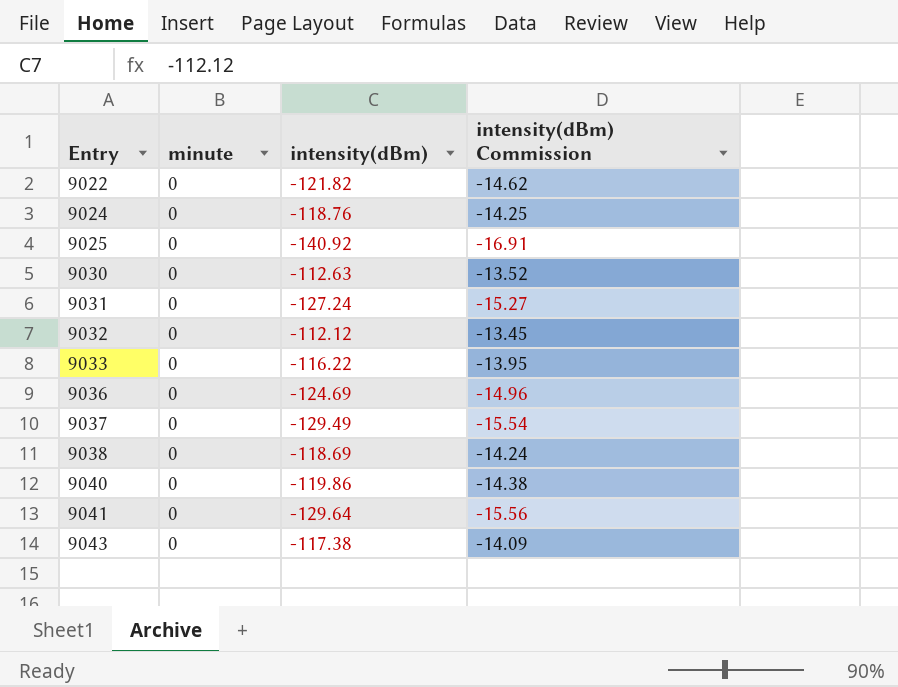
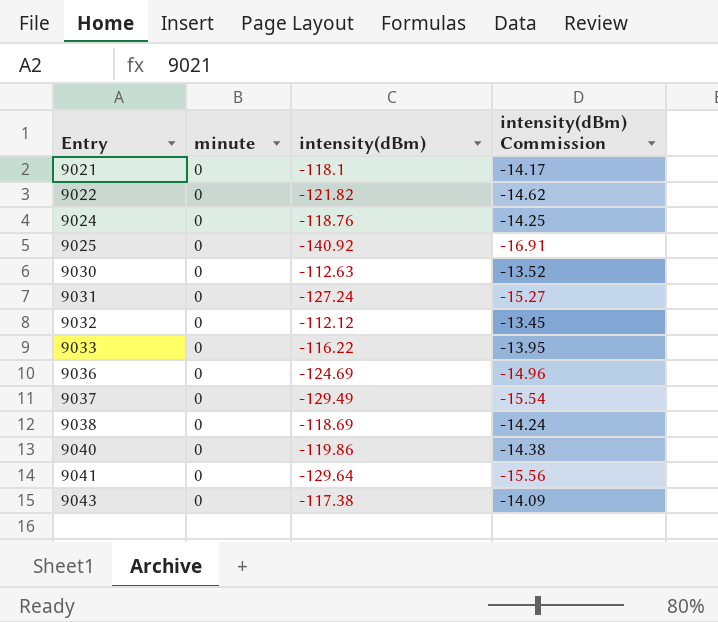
row 9021: none -> 0 | -118.1 | -14.17

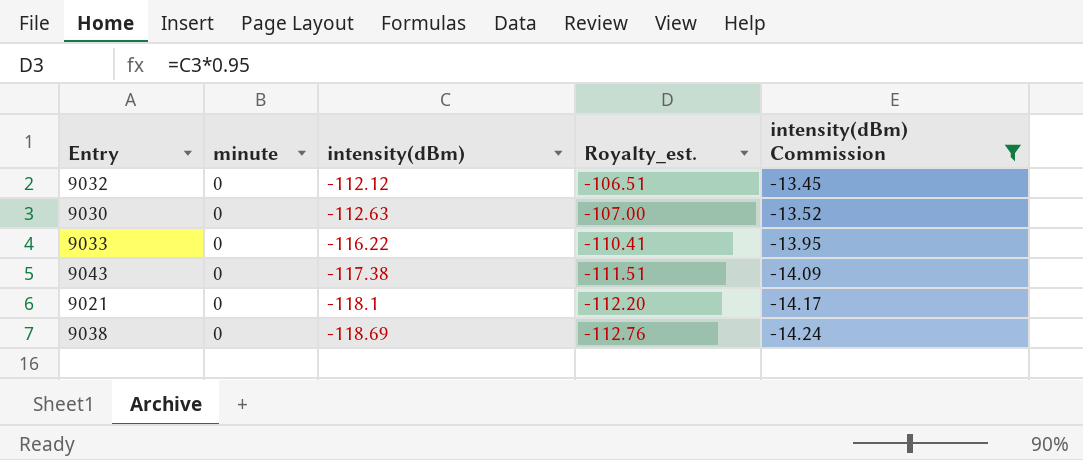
filter: none -> intensity(dBm) Commission >= -14.24
row order: Entry ascending -> intensity(dBm) descending
column Royalty_est. | formula: none -> [intensity(dBm)] * 0.95

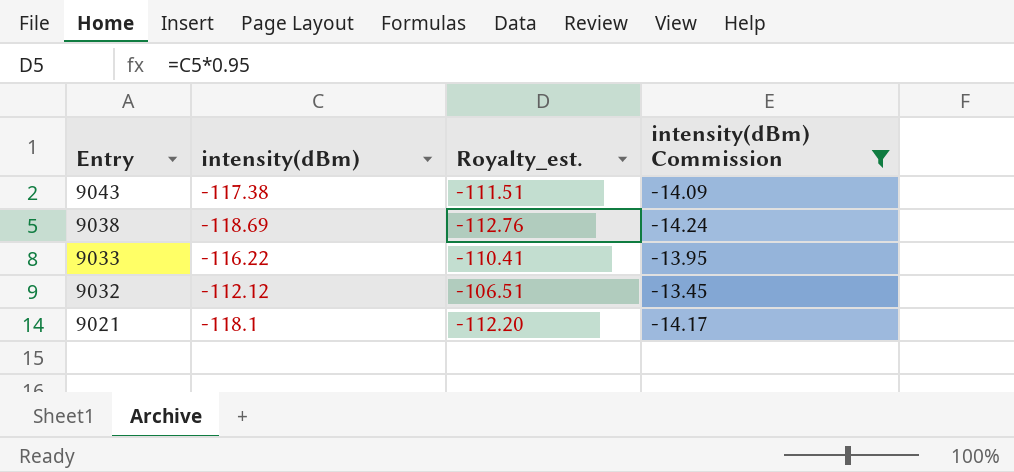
row order: intensity(dBm) descending -> Entry descending
column minute | position: 2 -> none
row 9030: 0 | -112.63 | -107.00 | -13.52 -> none

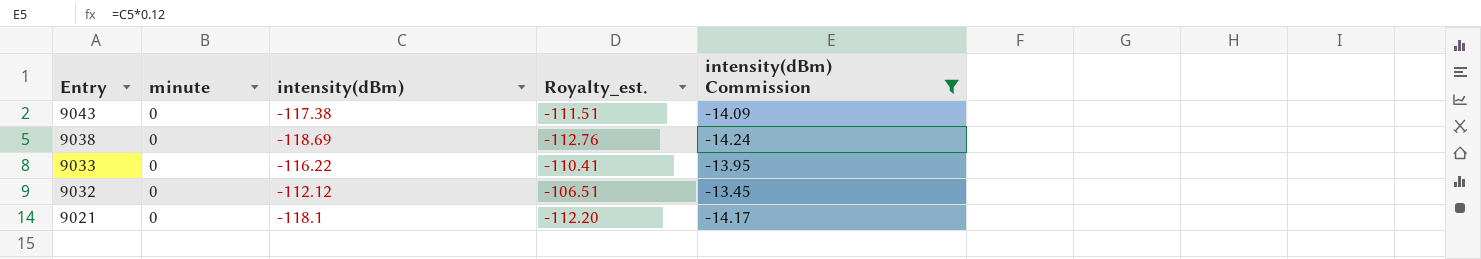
column minute | position: none -> 2

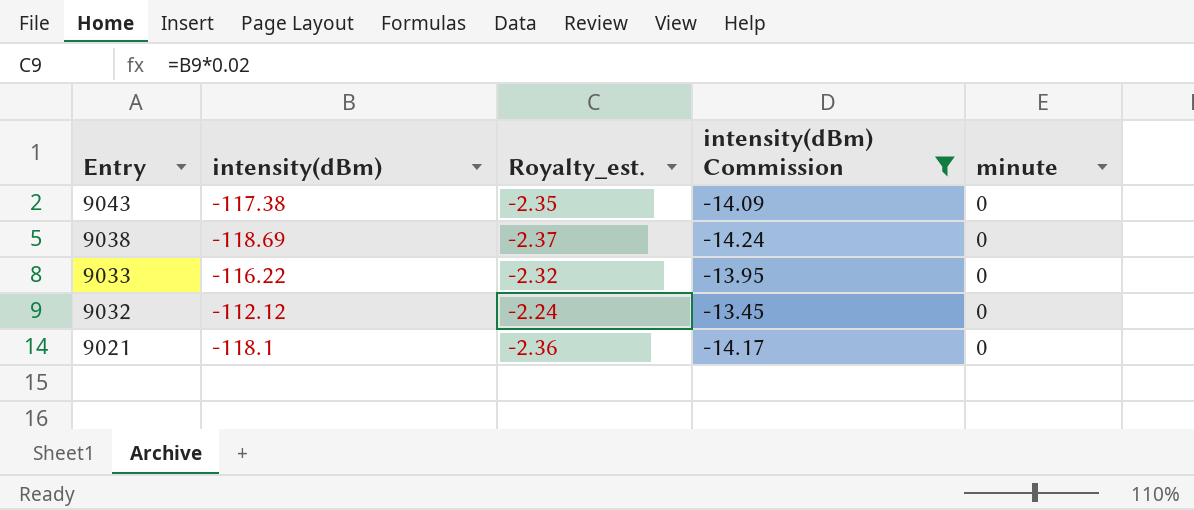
column Royalty_est. | formula: [intensity(dBm)] * 0.95 -> [intensity(dBm)] * 0.02
column minute | position: 2 -> 5

